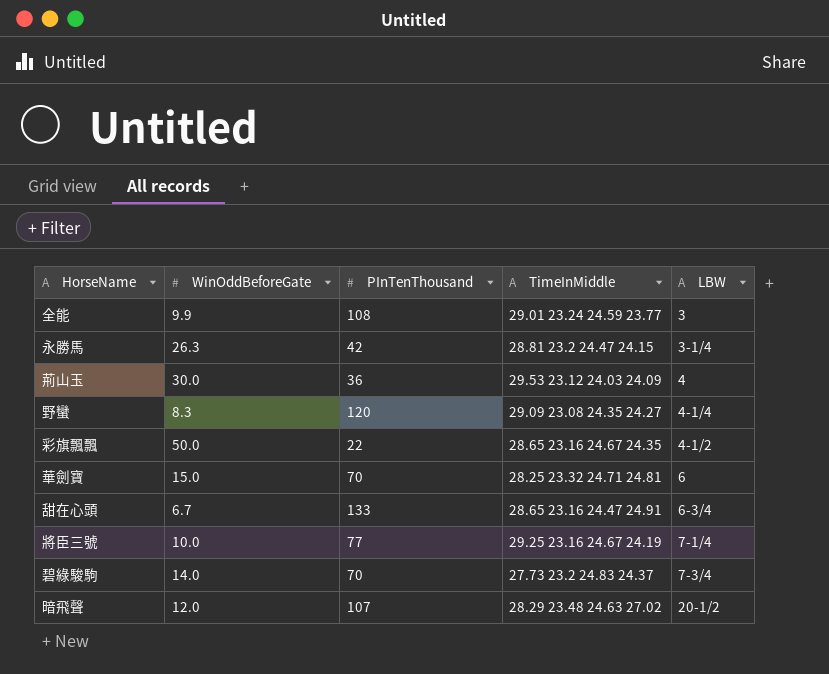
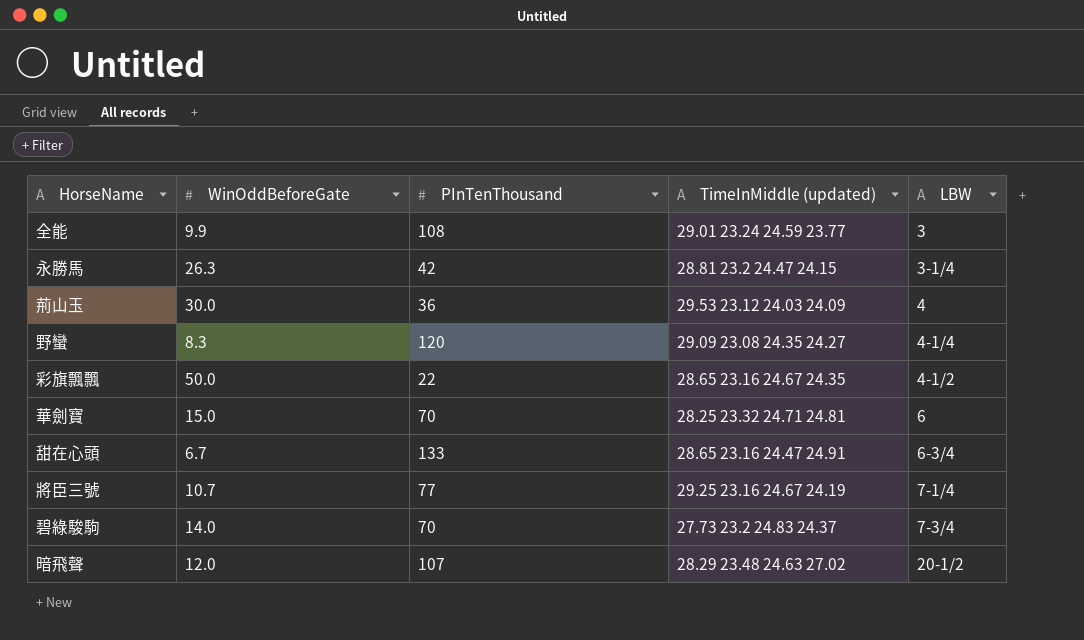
column name: TimeInMiddle -> TimeInMiddle (updated)
將臣三號 | WinOddBeforeGate: 10.0 -> 10.7

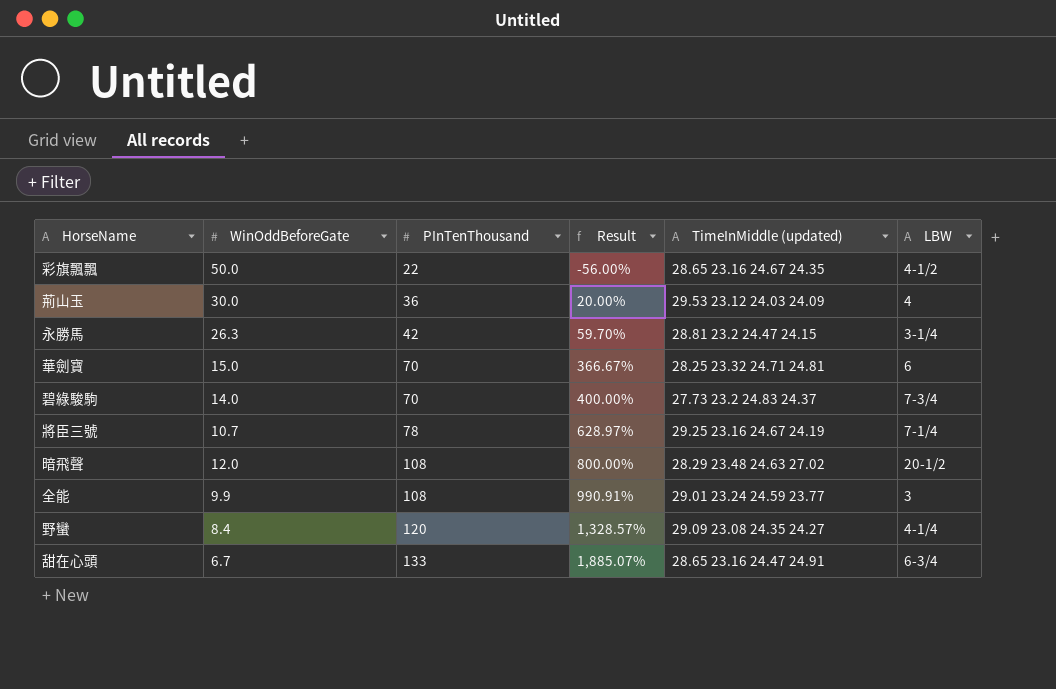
row order: none -> PInTenThousand ascending
column Result | formula: none -> ([PInTenThousand] - [WinOddBeforeGate]) / [WinOddBeforeGate]
將臣三號 | PInTenThousand: 77 -> 78
暗飛聲 | PInTenThousand: 107 -> 108
野蠻 | WinOddBeforeGate: 8.3 -> 8.4

